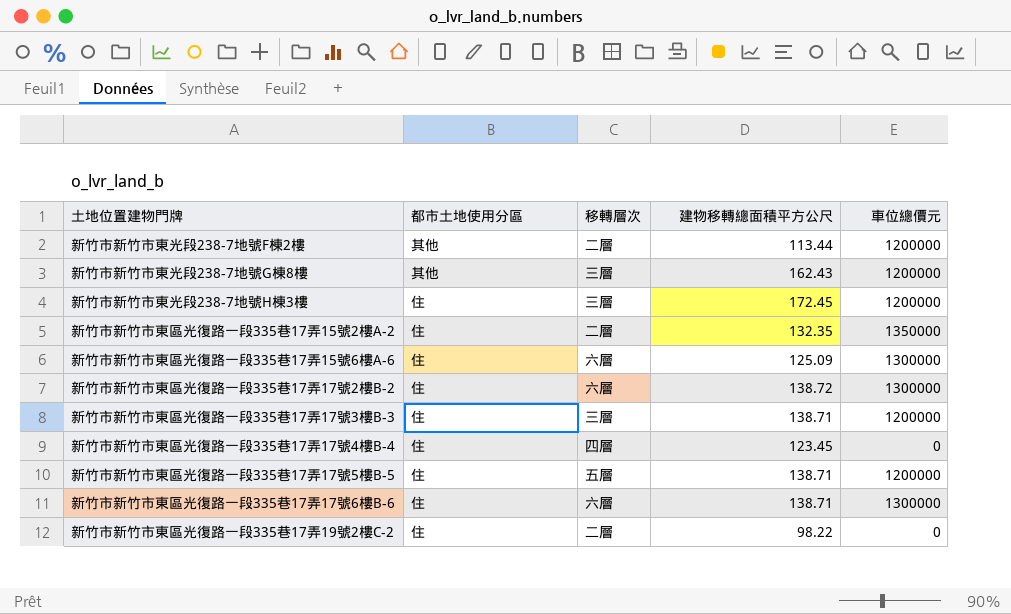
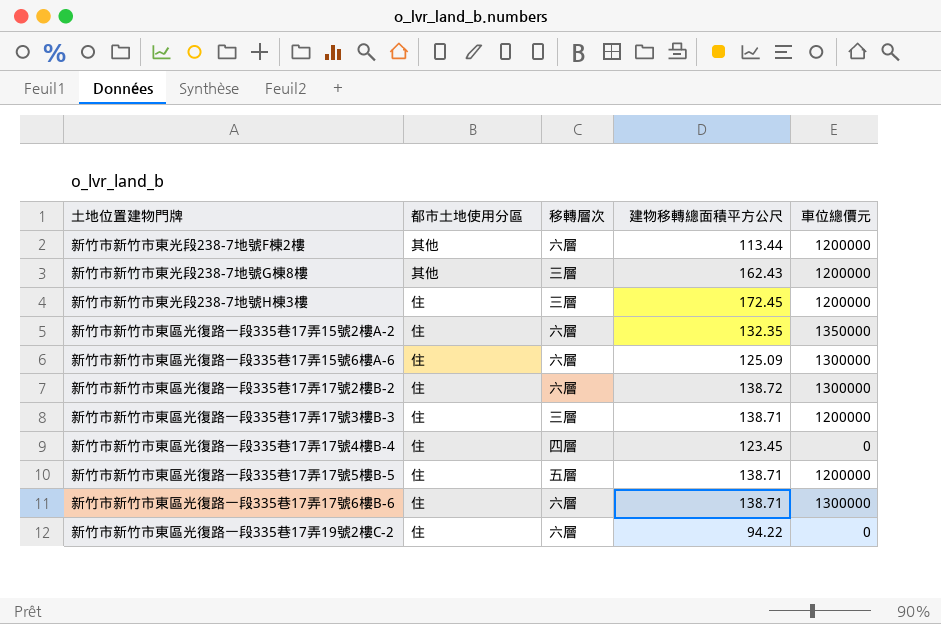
新竹市新竹市東光段238-7地號F棟2樓 | 移轉層次: 二層 -> 六層
新竹市新竹市東區光復路一段335巷17弄15號2樓A-2 | 移轉層次: 二層 -> 六層
新竹市新竹市東區光復路一段335巷17弄19號2樓C-2 | 移轉層次: 二層 -> 六層
新竹市新竹市東區光復路一段335巷17弄19號2樓C-2 | 建物移轉總面積平方公尺: 98.22 -> 94.22

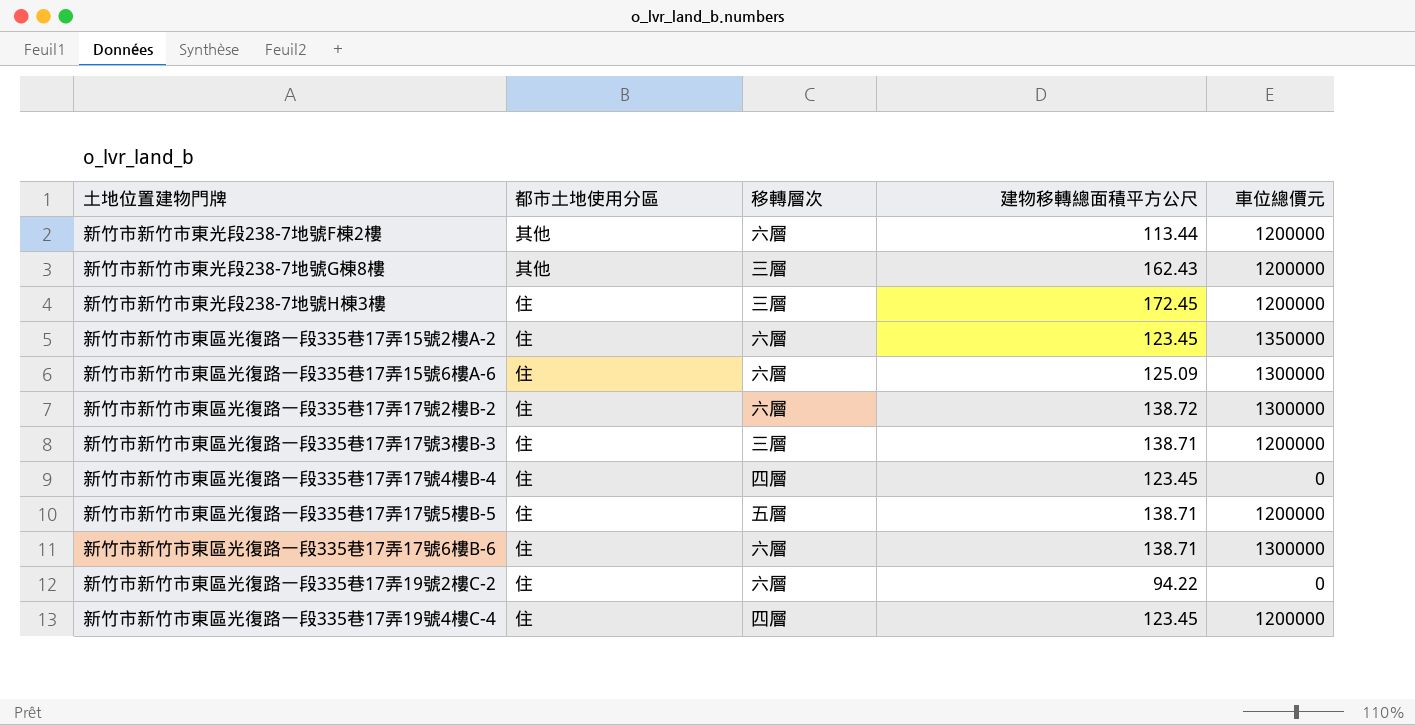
新竹市新竹市東區光復路一段335巷17弄15號2樓A-2 | 建物移轉總面積平方公尺: 132.35 -> 123.45
row 新竹市新竹市東區光復路一段335巷17弄19號4樓C-4: none -> 住 | 四層 | 123.45 | 1200000

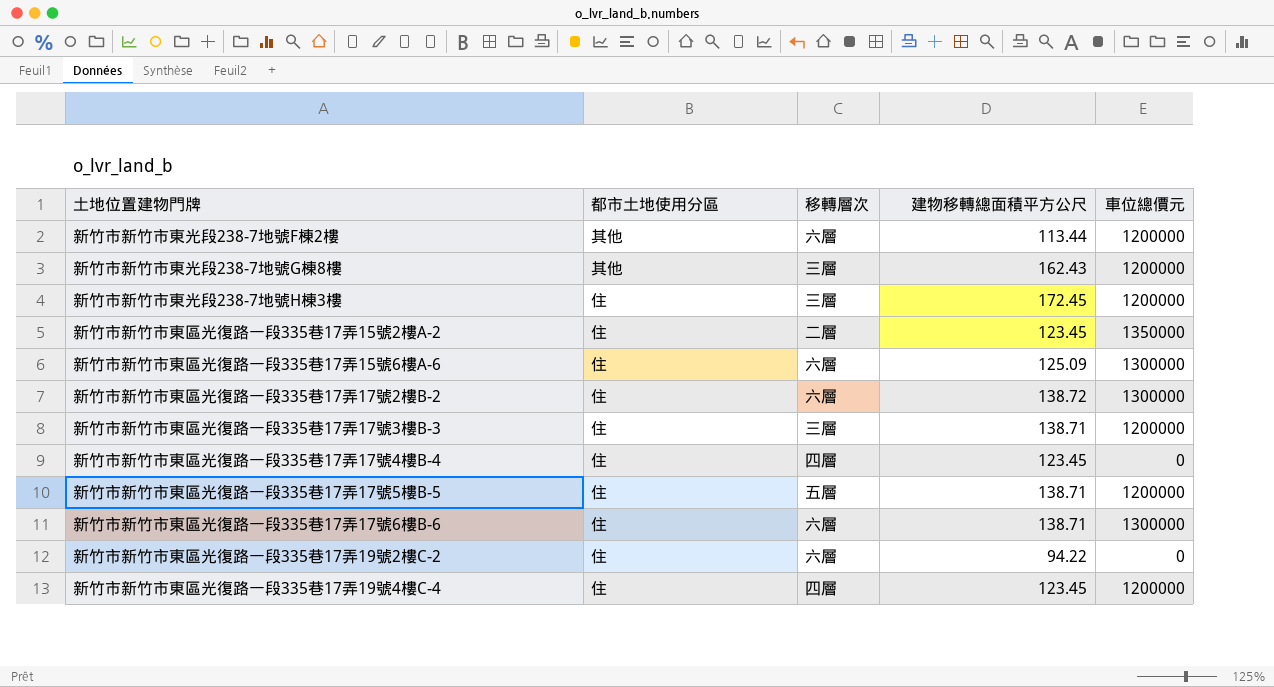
新竹市新竹市東區光復路一段335巷17弄15號2樓A-2 | 移轉層次: 六層 -> 二層

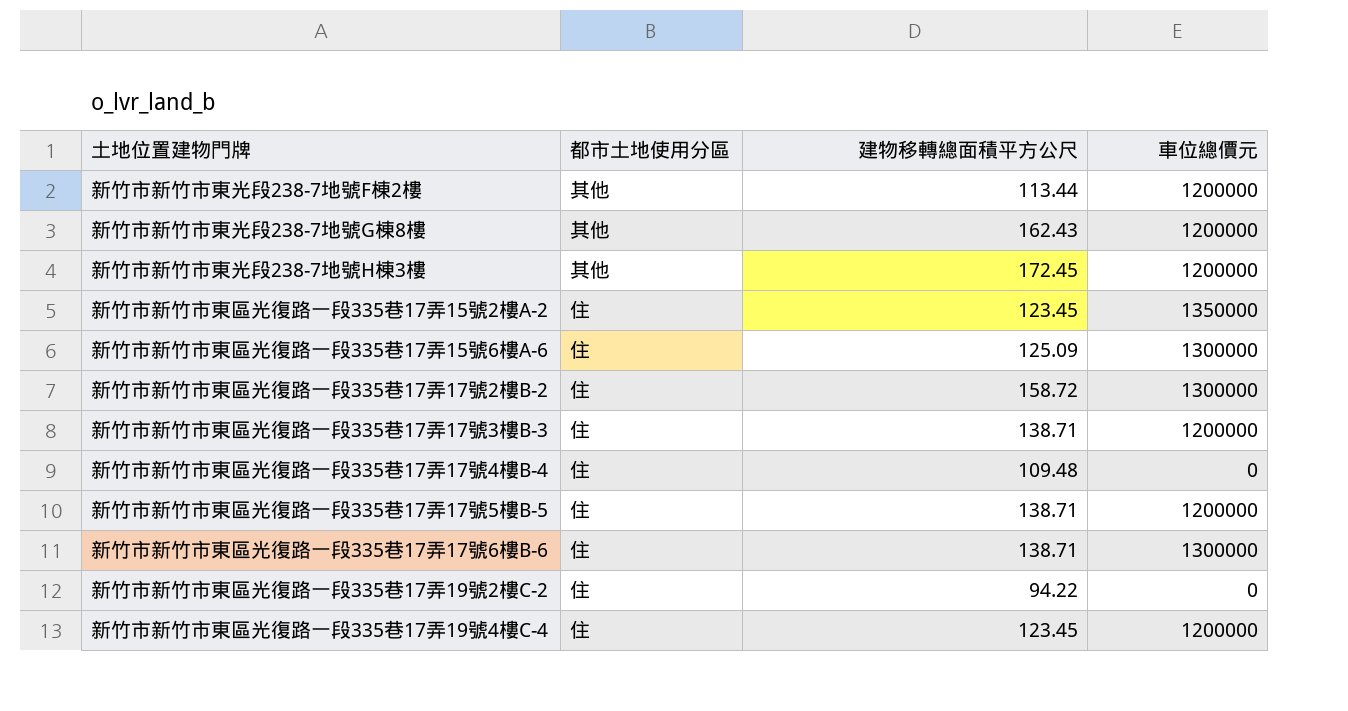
column 移轉層次 | position: 3 -> none
新竹市新竹市東光段238-7地號H棟3樓 | 都市土地使用分區: 住 -> 其他
新竹市新竹市東區光復路一段335巷17弄17號2樓B-2 | 建物移轉總面積平方公尺: 138.72 -> 158.72
新竹市新竹市東區光復路一段335巷17弄17號4樓B-4 | 建物移轉總面積平方公尺: 123.45 -> 109.48

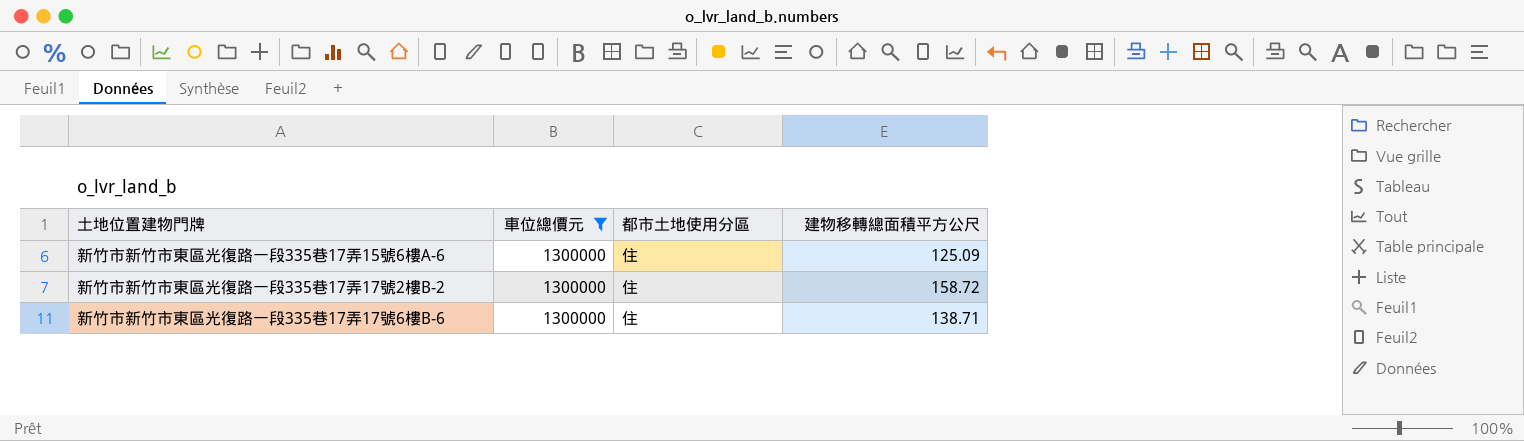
filter: none -> 車位總價元 = 1300000
column 車位總價元 | position: 4 -> 2

